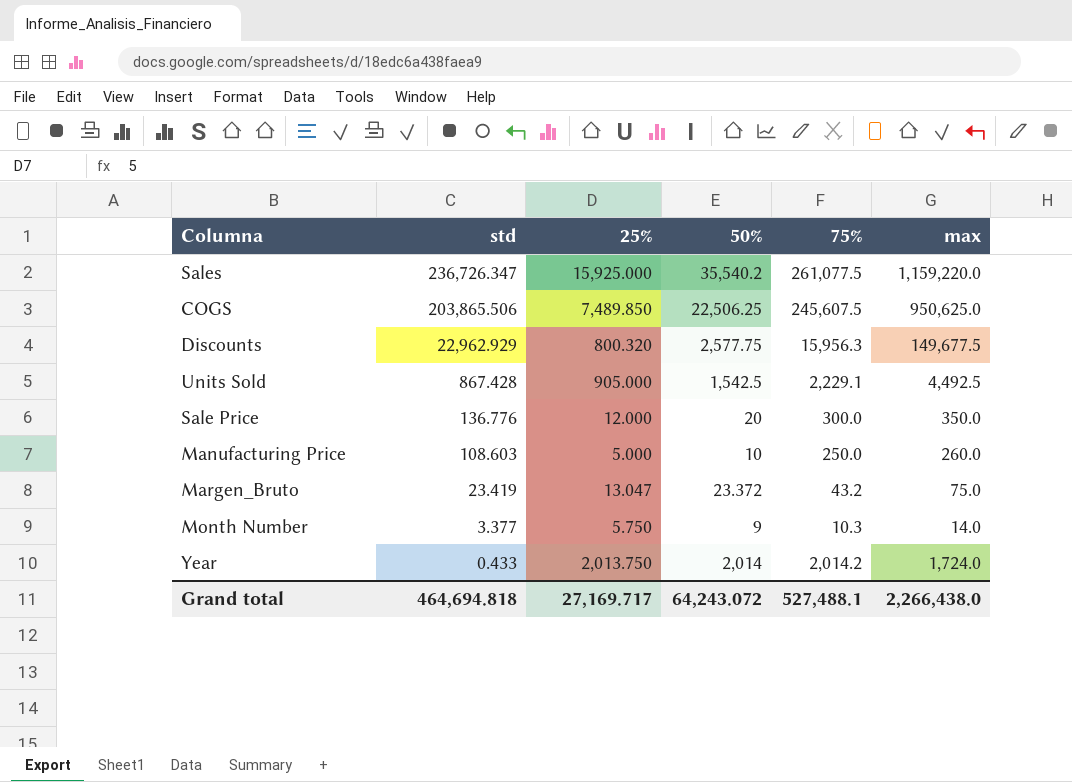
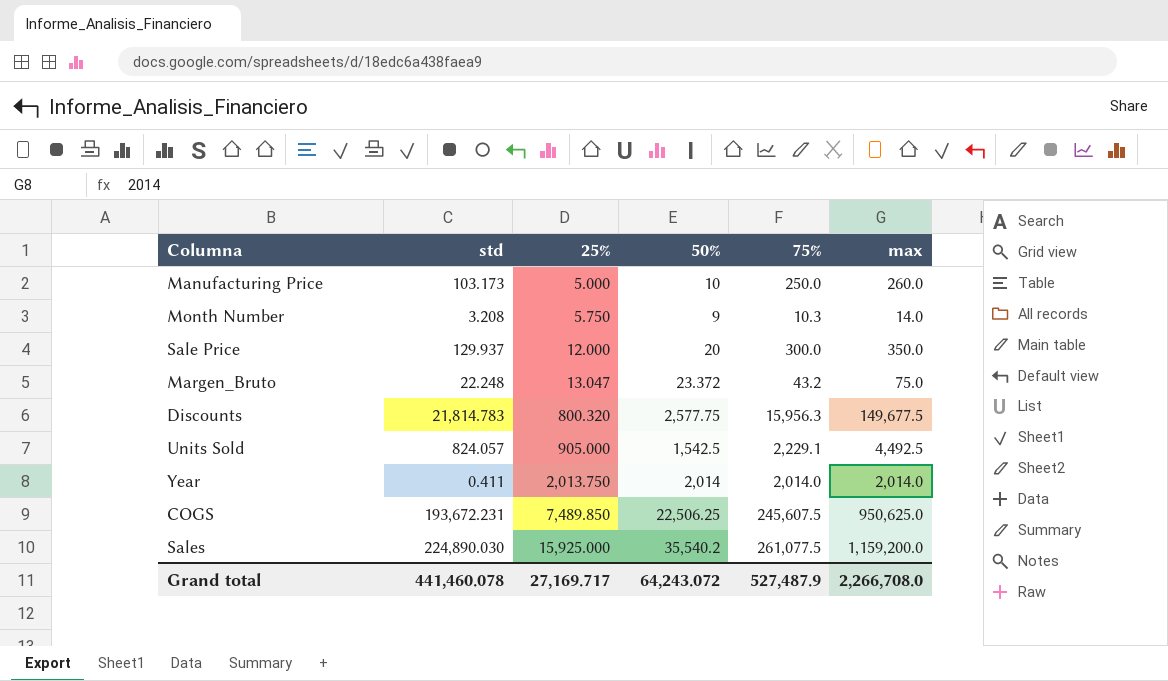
row order: std descending -> 25% ascending
Manufacturing Price | std: 108.603 -> 103.173
Month Number | std: 3.377 -> 3.208
Sale Price | std: 136.776 -> 129.937
Margen_Bruto | std: 23.419 -> 22.248
Discounts | std: 22,962.929 -> 21,814.783
Units Sold | std: 867.428 -> 824.057
Year | std: 0.433 -> 0.411
Year | 75%: 2,014.2 -> 2,014.0
Year | max: 1,724.0 -> 2,014.0
COGS | std: 203,865.506 -> 193,672.231
Sales | std: 236,726.347 -> 224,890.030
Sales | max: 1,159,220.0 -> 1,159,200.0
Grand total | std: 464,694.818 -> 441,460.078
Grand total | 75%: 527,488.1 -> 527,487.9
Grand total | max: 2,266,438.0 -> 2,266,708.0

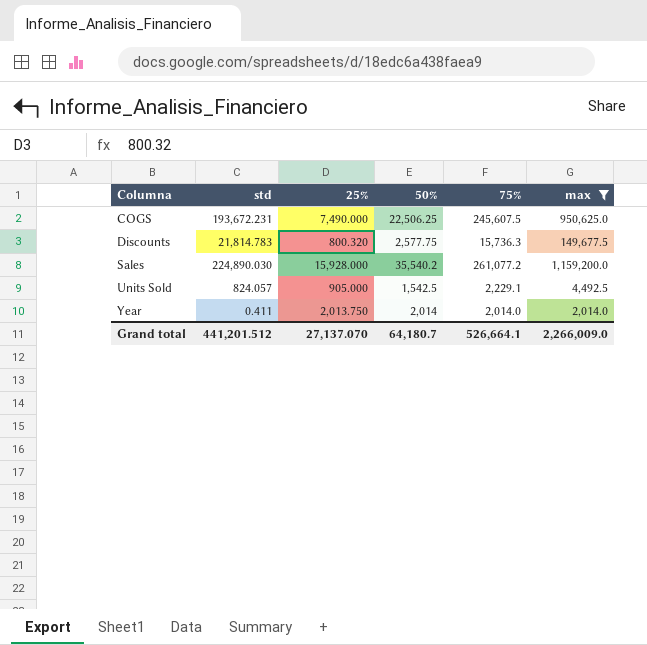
filter: none -> max >= 2,014.0
row order: 25% ascending -> Columna ascending
COGS | 25%: 7,489.850 -> 7,490.000
Discounts | 75%: 15,956.3 -> 15,736.3
Sales | 25%: 15,925.000 -> 15,928.000
Sales | 75%: 261,077.5 -> 261,077.2
Grand total | std: 441,460.078 -> 441,201.512
Grand total | 25%: 27,169.717 -> 27,137.070
Grand total | 50%: 64,243.072 -> 64,180.7
Grand total | 75%: 527,487.9 -> 526,664.1
Grand total | max: 2,266,708.0 -> 2,266,009.0

